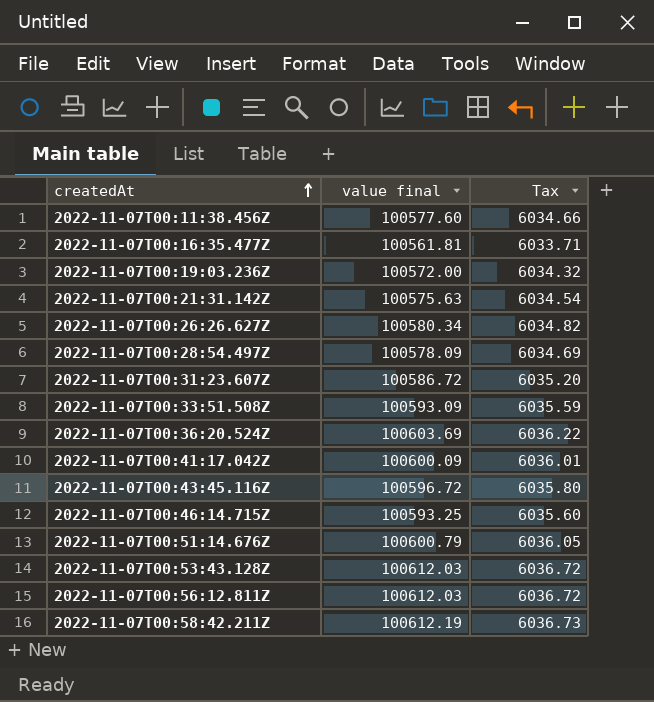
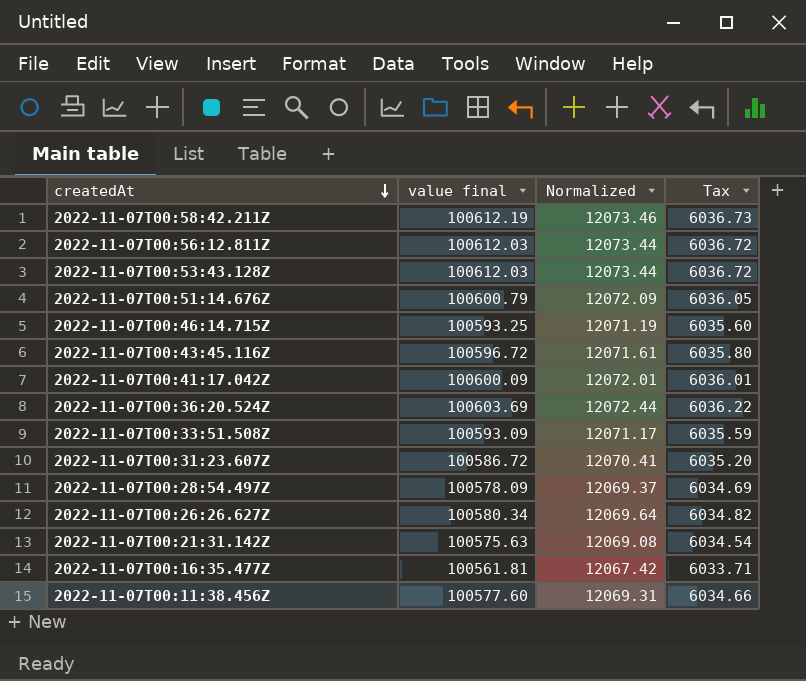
row order: createdAt ascending -> createdAt descending
column Normalized | formula: none -> [value final] * 0.12
row 2022-11-07T00:19:03.236Z: 100572.00 | 6034.32 -> none

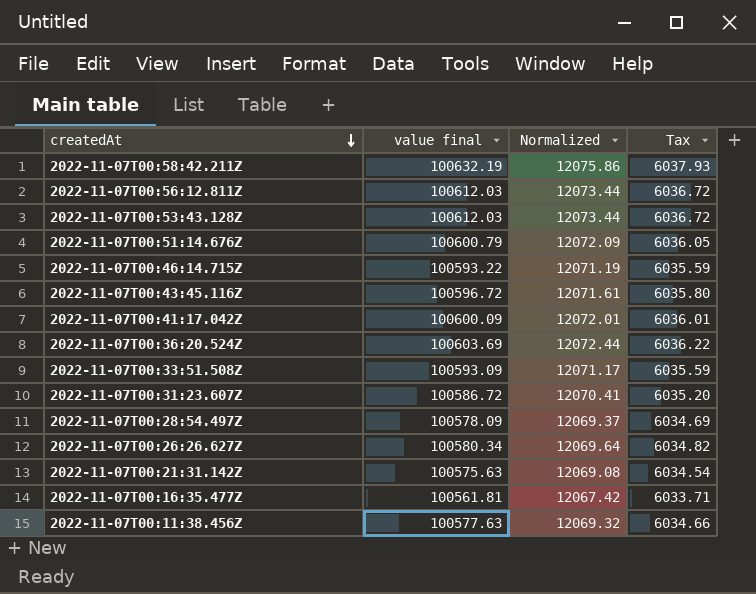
2022-11-07T00:58:42.211Z | value final: 100612.19 -> 100632.19
2022-11-07T00:58:42.211Z | Normalized: 12073.46 -> 12075.86
2022-11-07T00:58:42.211Z | Tax: 6036.73 -> 6037.93
2022-11-07T00:46:14.715Z | value final: 100593.25 -> 100593.22
2022-11-07T00:46:14.715Z | Tax: 6035.60 -> 6035.59
2022-11-07T00:11:38.456Z | value final: 100577.60 -> 100577.63
2022-11-07T00:11:38.456Z | Normalized: 12069.31 -> 12069.32

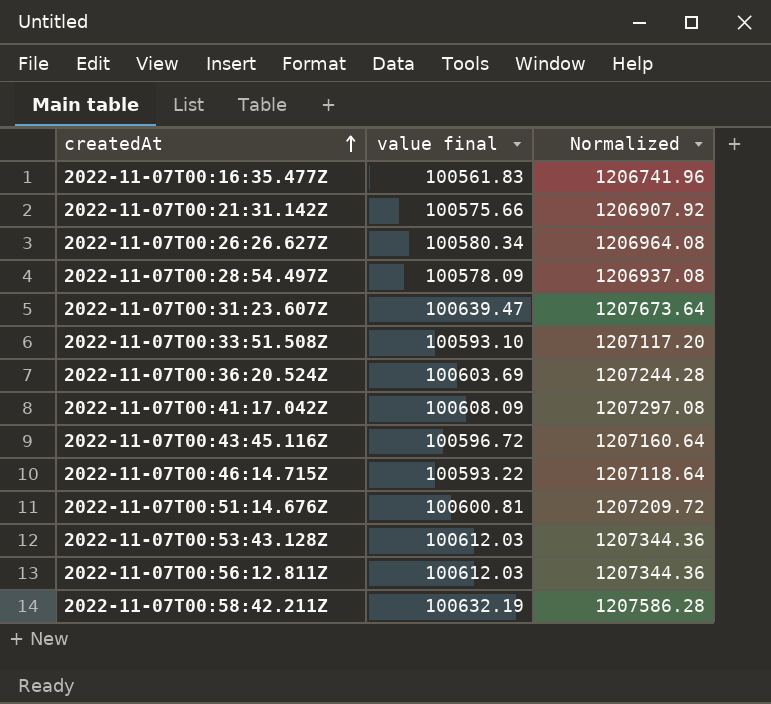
row order: createdAt descending -> createdAt ascending
column Tax | formula: [value final] * 0.06 -> none
column Normalized | formula: [value final] * 0.12 -> [value final] * 12
row 2022-11-07T00:11:38.456Z: 100577.63 | 12069.32 | 6034.66 -> none
2022-11-07T00:16:35.477Z | value final: 100561.81 -> 100561.83
2022-11-07T00:21:31.142Z | value final: 100575.63 -> 100575.66
2022-11-07T00:31:23.607Z | value final: 100586.72 -> 100639.47
2022-11-07T00:33:51.508Z | value final: 100593.09 -> 100593.10
2022-11-07T00:41:17.042Z | value final: 100600.09 -> 100608.09
2022-11-07T00:51:14.676Z | value final: 100600.79 -> 100600.81

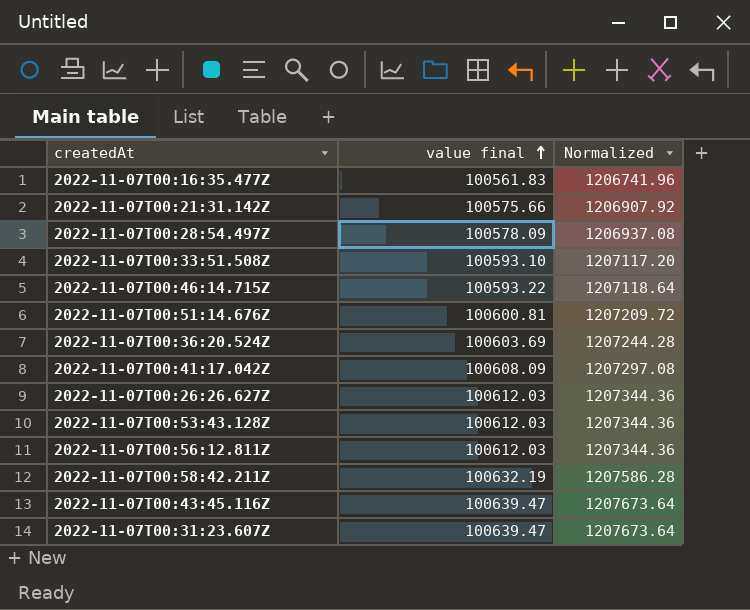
row order: createdAt ascending -> value final ascending
2022-11-07T00:26:26.627Z | value final: 100580.34 -> 100612.03
2022-11-07T00:26:26.627Z | Normalized: 1206964.08 -> 1207344.36
2022-11-07T00:43:45.116Z | value final: 100596.72 -> 100639.47
2022-11-07T00:43:45.116Z | Normalized: 1207160.64 -> 1207673.64

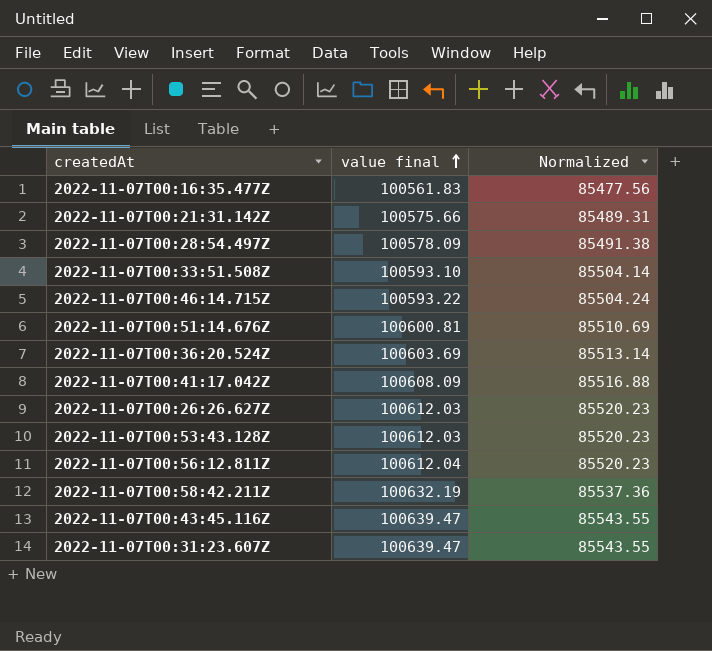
column Normalized | formula: [value final] * 12 -> [value final] * 0.85
2022-11-07T00:56:12.811Z | value final: 100612.03 -> 100612.04

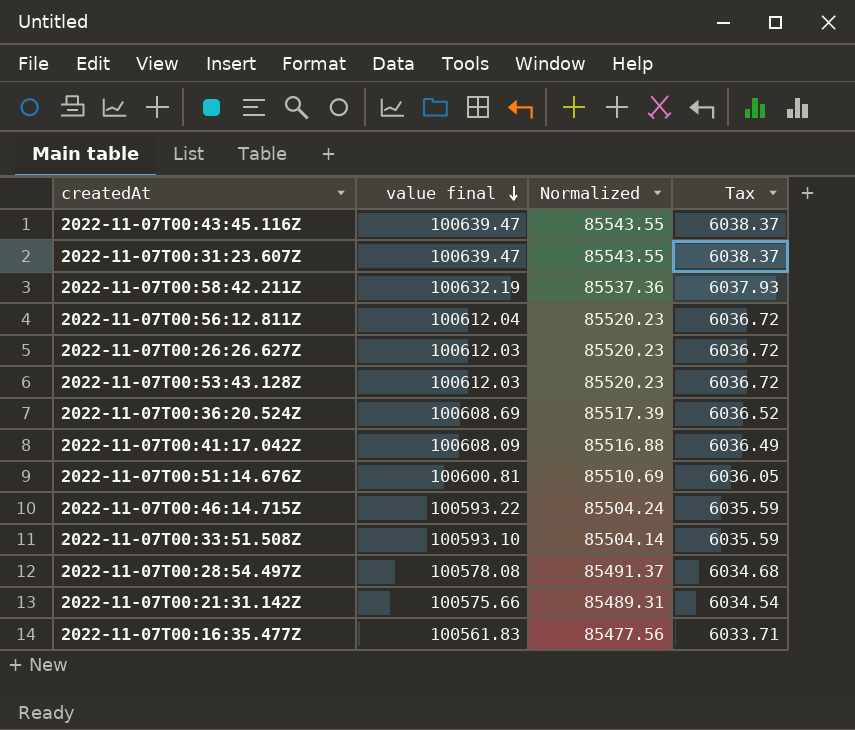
row order: value final ascending -> value final descending
column Tax | formula: none -> [value final] * 0.06
2022-11-07T00:36:20.524Z | value final: 100603.69 -> 100608.69
2022-11-07T00:36:20.524Z | Normalized: 85513.14 -> 85517.39
2022-11-07T00:28:54.497Z | value final: 100578.09 -> 100578.08
2022-11-07T00:28:54.497Z | Normalized: 85491.38 -> 85491.37

